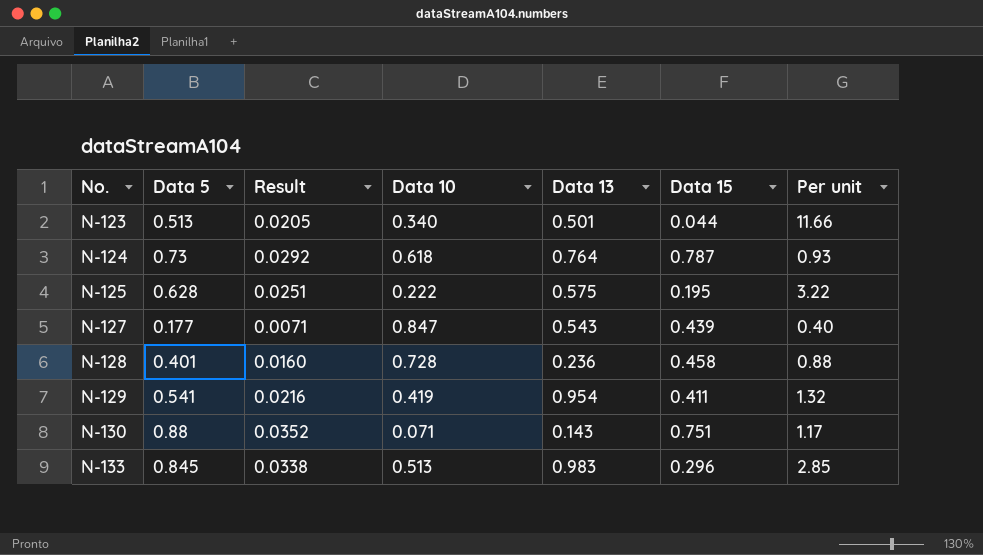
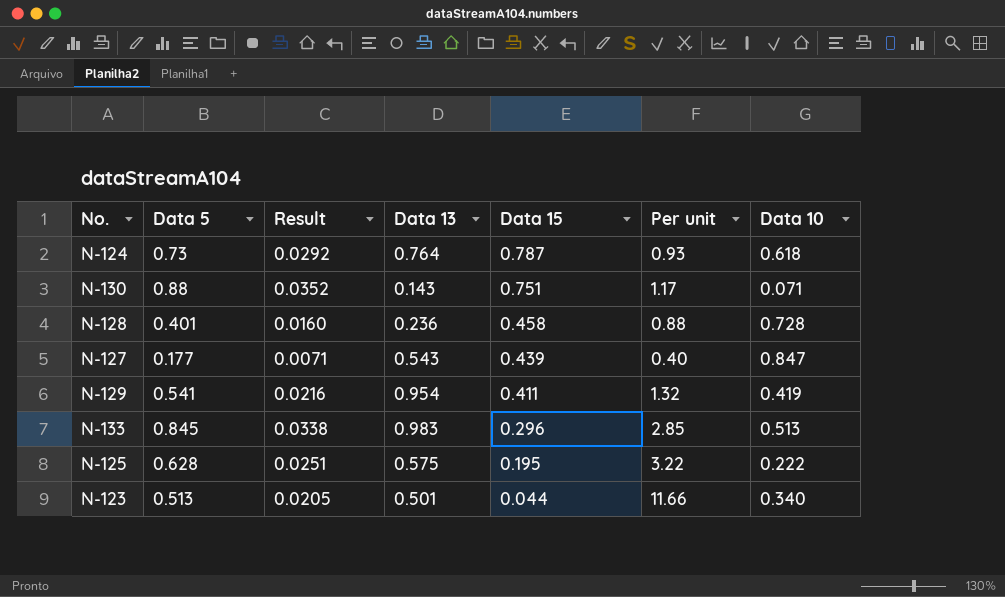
row order: No. ascending -> Data 15 descending
column Data 10 | position: 4 -> 7

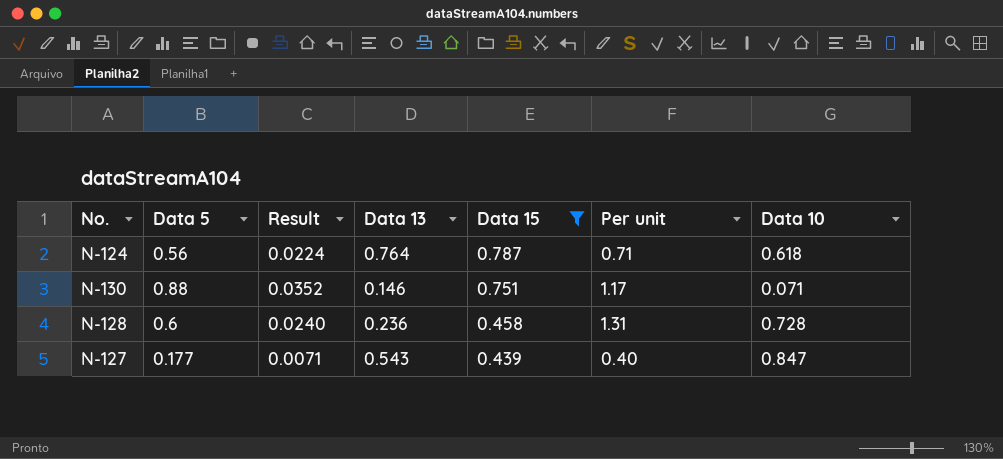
filter: none -> Data 15 >= 0.439
N-124 | Data 5: 0.73 -> 0.56
N-124 | Result: 0.0292 -> 0.0224
N-124 | Per unit: 0.93 -> 0.71
N-130 | Data 13: 0.143 -> 0.146
N-128 | Data 5: 0.401 -> 0.6
N-128 | Result: 0.0160 -> 0.0240
N-128 | Per unit: 0.88 -> 1.31

